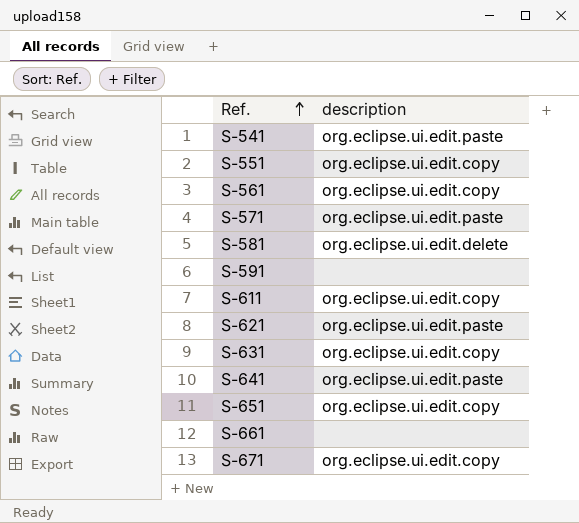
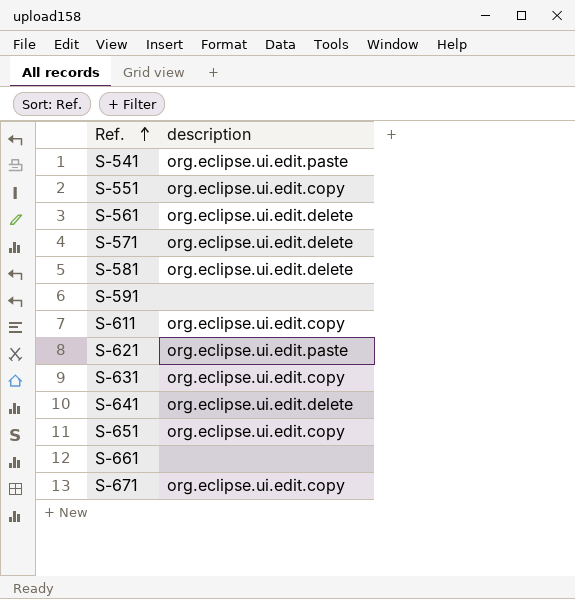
S-561 | description: org.eclipse.ui.edit.copy -> org.eclipse.ui.edit.delete
S-571 | description: org.eclipse.ui.edit.paste -> org.eclipse.ui.edit.delete
S-641 | description: org.eclipse.ui.edit.paste -> org.eclipse.ui.edit.delete

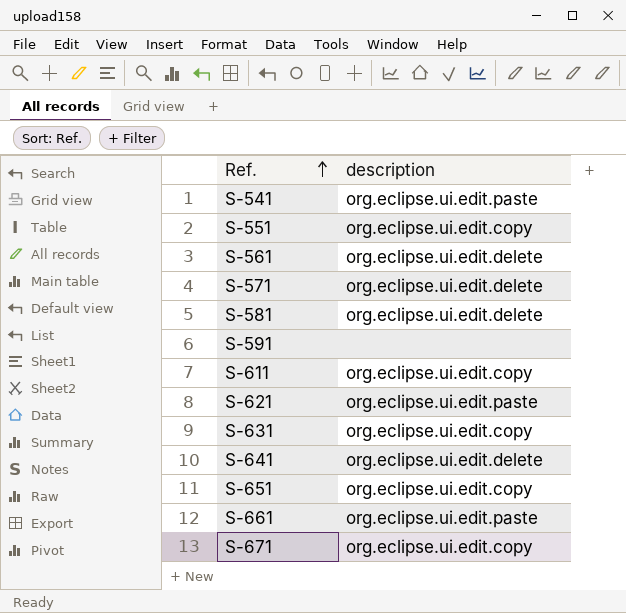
S-661 | description: none -> org.eclipse.ui.edit.paste

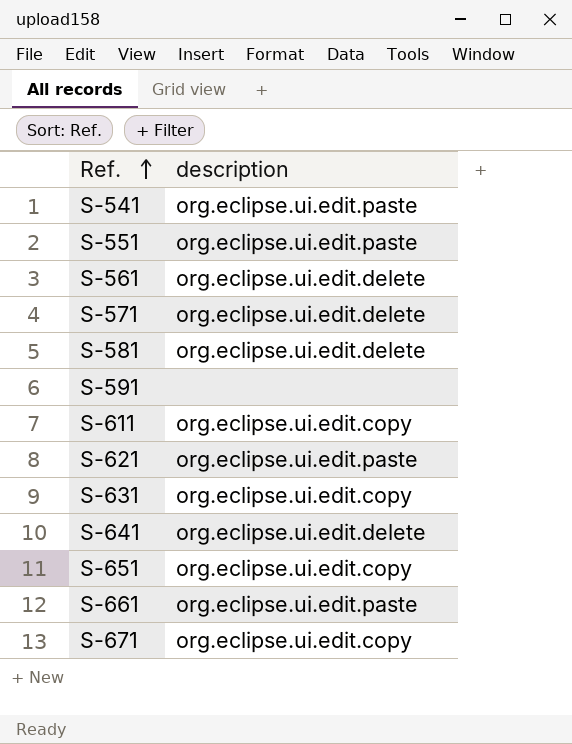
S-551 | description: org.eclipse.ui.edit.copy -> org.eclipse.ui.edit.paste

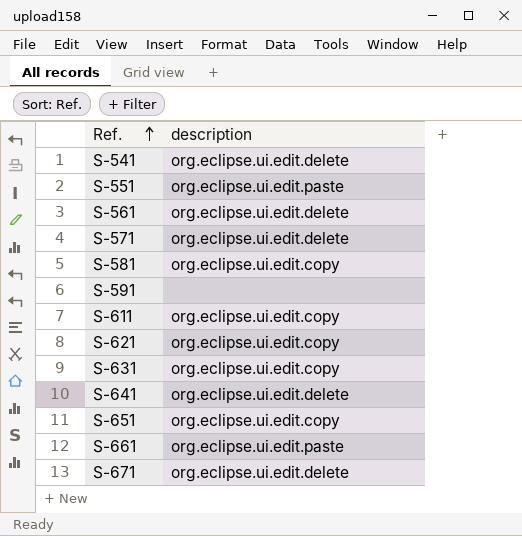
S-541 | description: org.eclipse.ui.edit.paste -> org.eclipse.ui.edit.delete
S-581 | description: org.eclipse.ui.edit.delete -> org.eclipse.ui.edit.copy
S-621 | description: org.eclipse.ui.edit.paste -> org.eclipse.ui.edit.copy
S-671 | description: org.eclipse.ui.edit.copy -> org.eclipse.ui.edit.delete

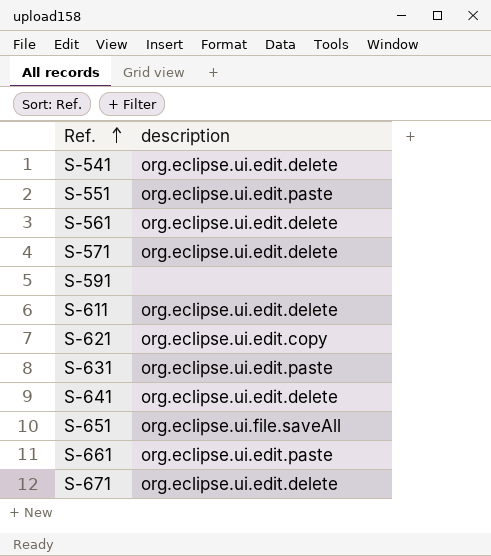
row S-581: org.eclipse.ui.edit.copy -> none
S-611 | description: org.eclipse.ui.edit.copy -> org.eclipse.ui.edit.delete
S-631 | description: org.eclipse.ui.edit.copy -> org.eclipse.ui.edit.paste
S-651 | description: org.eclipse.ui.edit.copy -> org.eclipse.ui.file.saveAll

